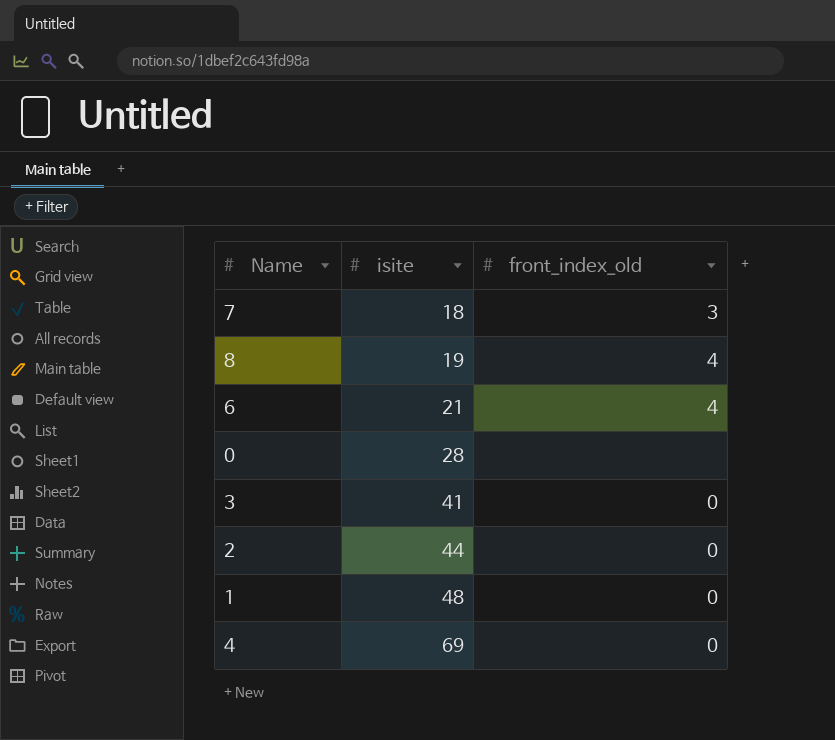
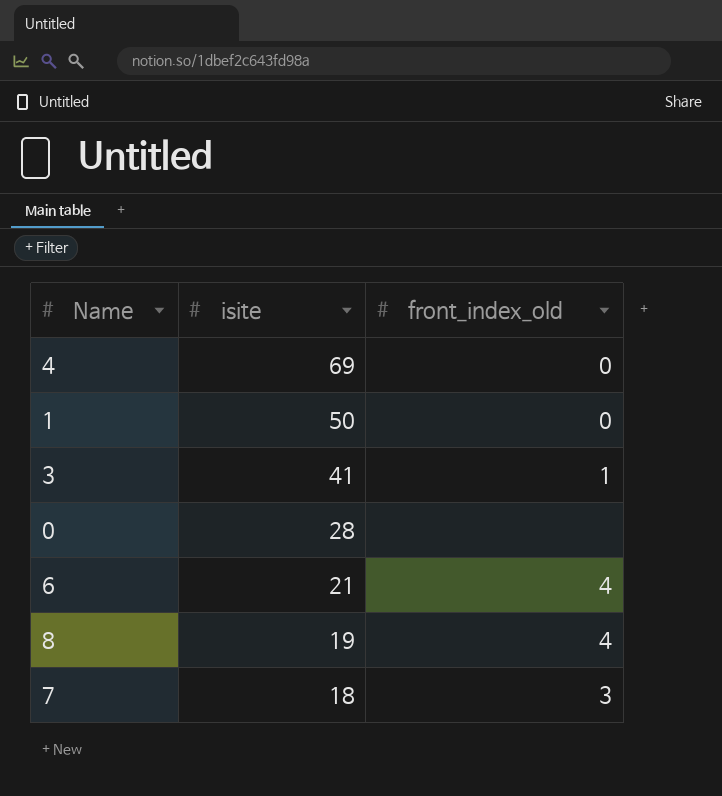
row order: isite ascending -> isite descending
row 2: 44 | 0 -> none
1 | isite: 48 -> 50
3 | front_index_old: 0 -> 1

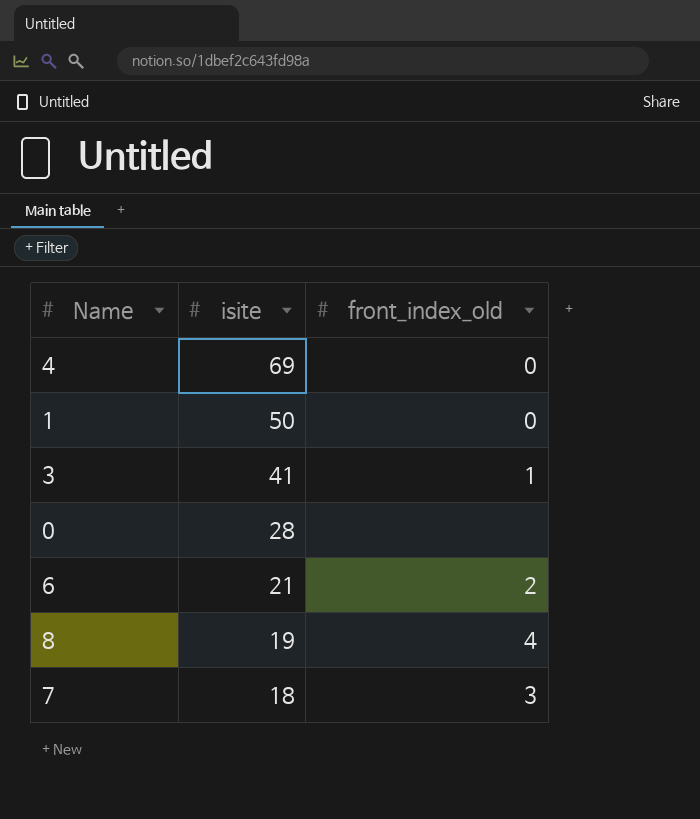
6 | front_index_old: 4 -> 2

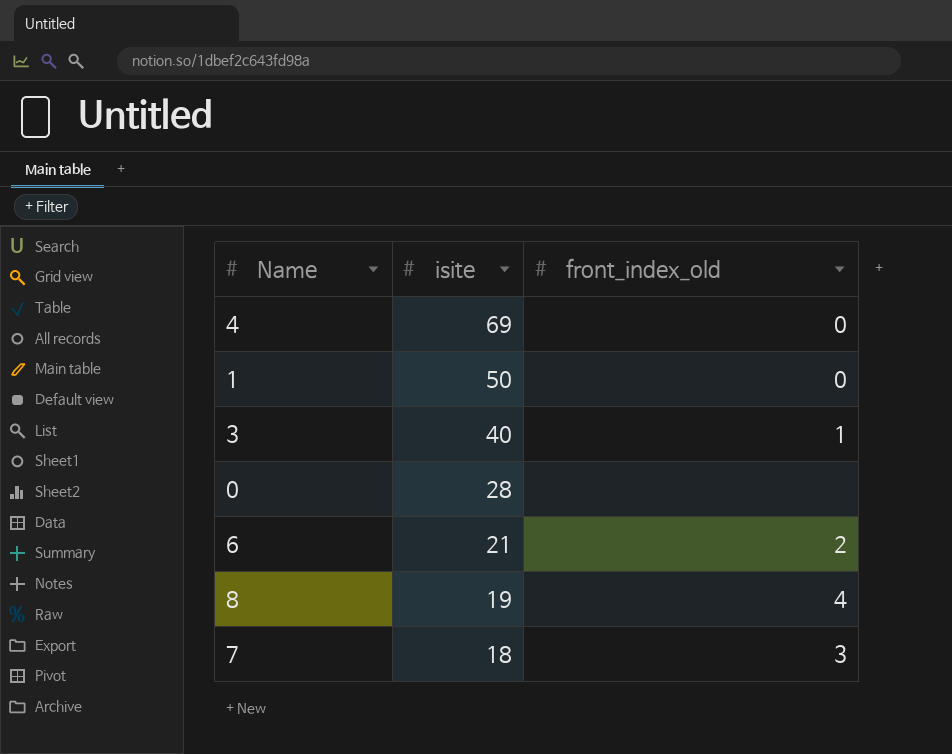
3 | isite: 41 -> 40

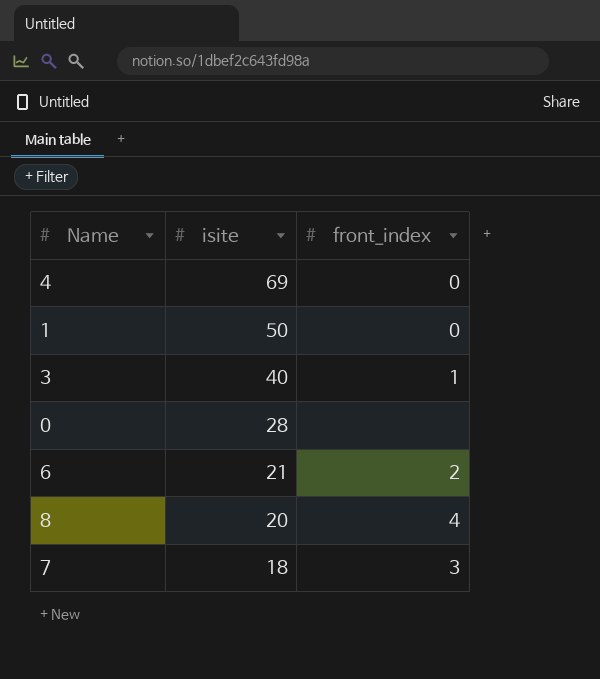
column name: front_index_old -> front_index
8 | isite: 19 -> 20

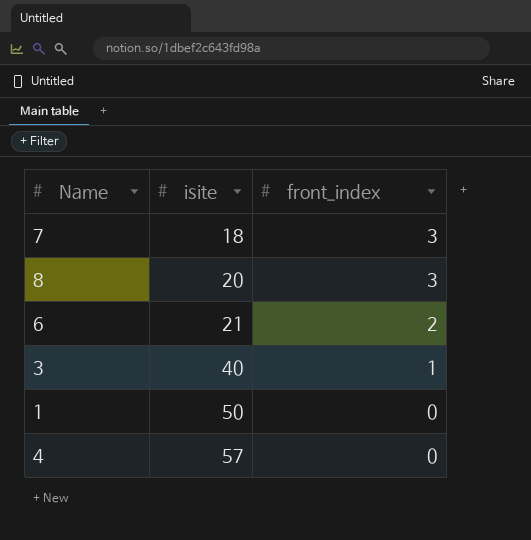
row order: isite descending -> isite ascending
row 0: 28 | none -> none
8 | front_index: 4 -> 3
4 | isite: 69 -> 57

